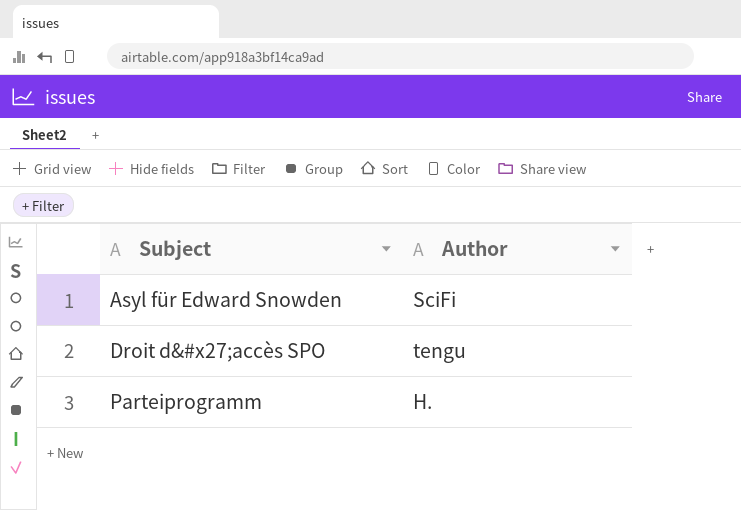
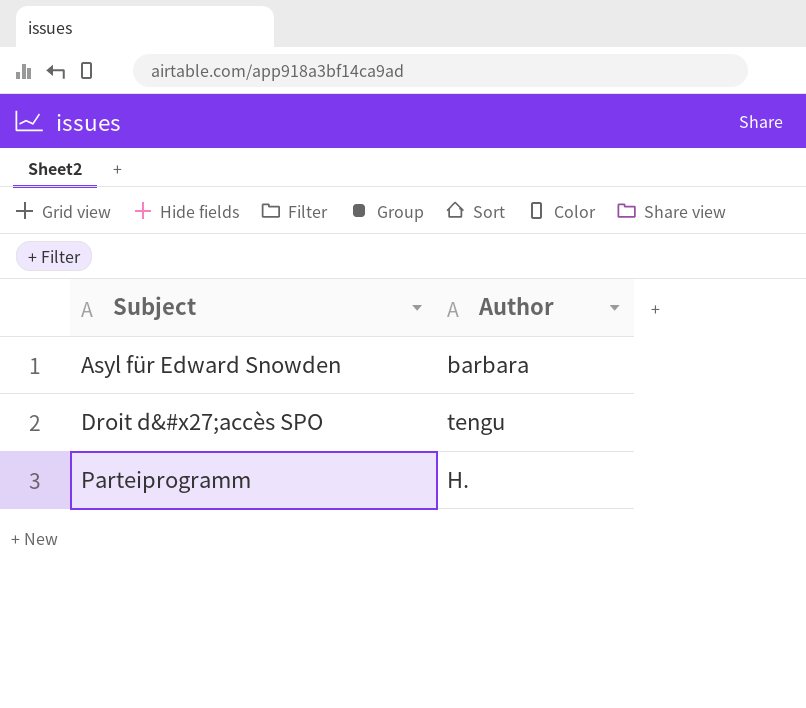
Asyl für Edward Snowden | Author: SciFi -> barbara

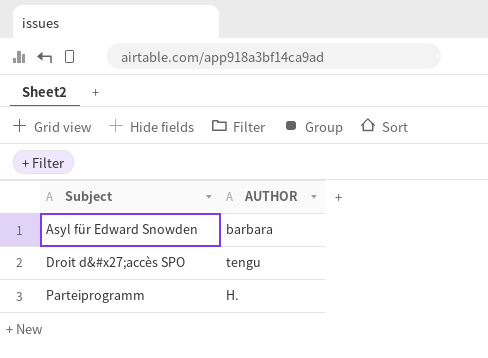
column name: Author -> AUTHOR

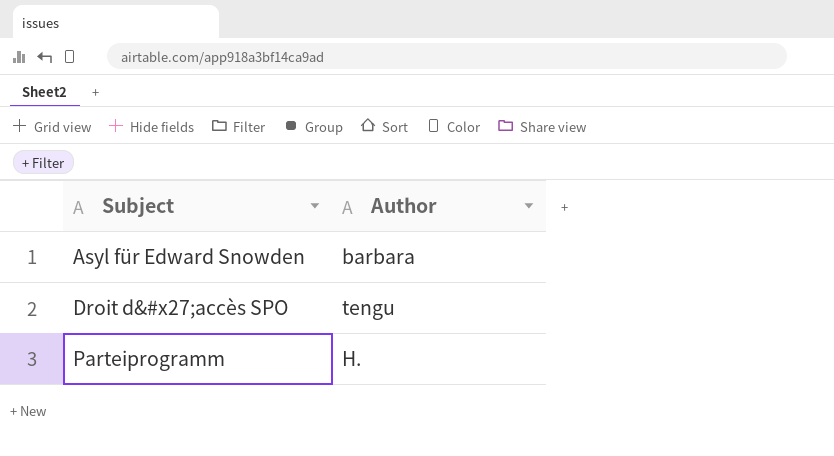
column name: AUTHOR -> Author

